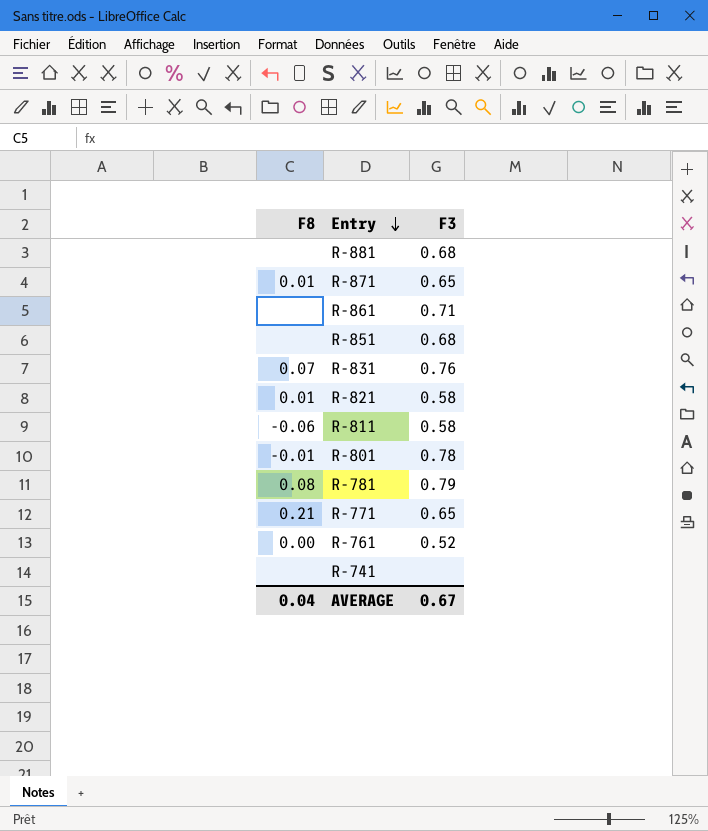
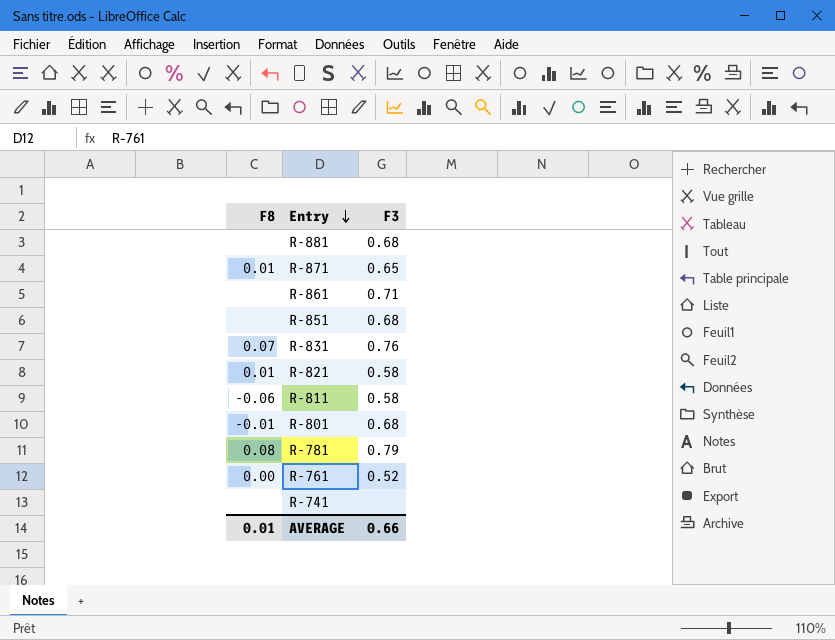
row R-771: 0.21 | 0.65 -> none
R-801 | F3: 0.78 -> 0.68
AVERAGE | F8: 0.04 -> 0.01
AVERAGE | F3: 0.67 -> 0.66

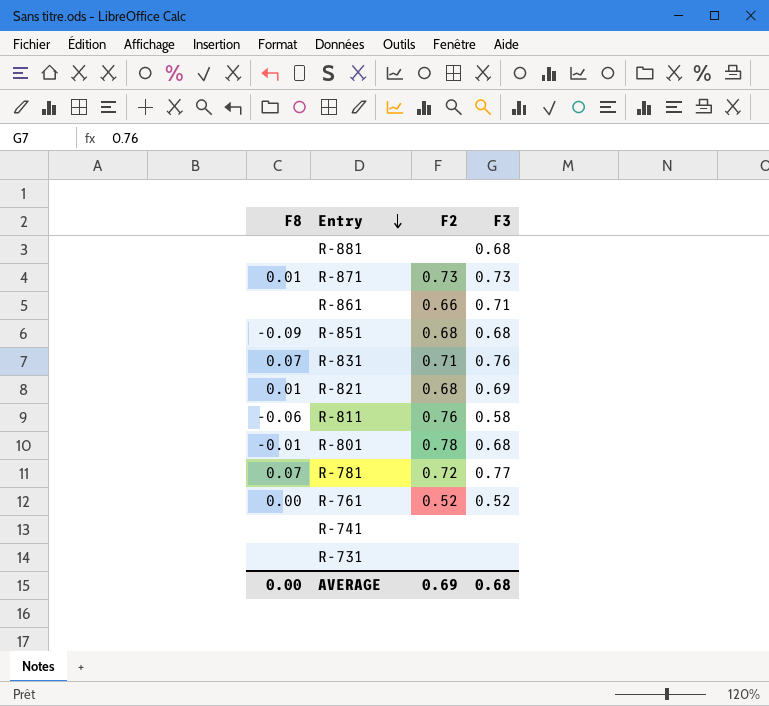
column F2 | position: none -> 3
R-871 | F3: 0.65 -> 0.73
R-851 | F8: none -> -0.09
R-821 | F3: 0.58 -> 0.69
R-781 | F8: 0.08 -> 0.07
R-781 | F3: 0.79 -> 0.77
row R-731: none -> none | none | none
AVERAGE | F8: 0.01 -> 0.00
AVERAGE | F3: 0.66 -> 0.68

